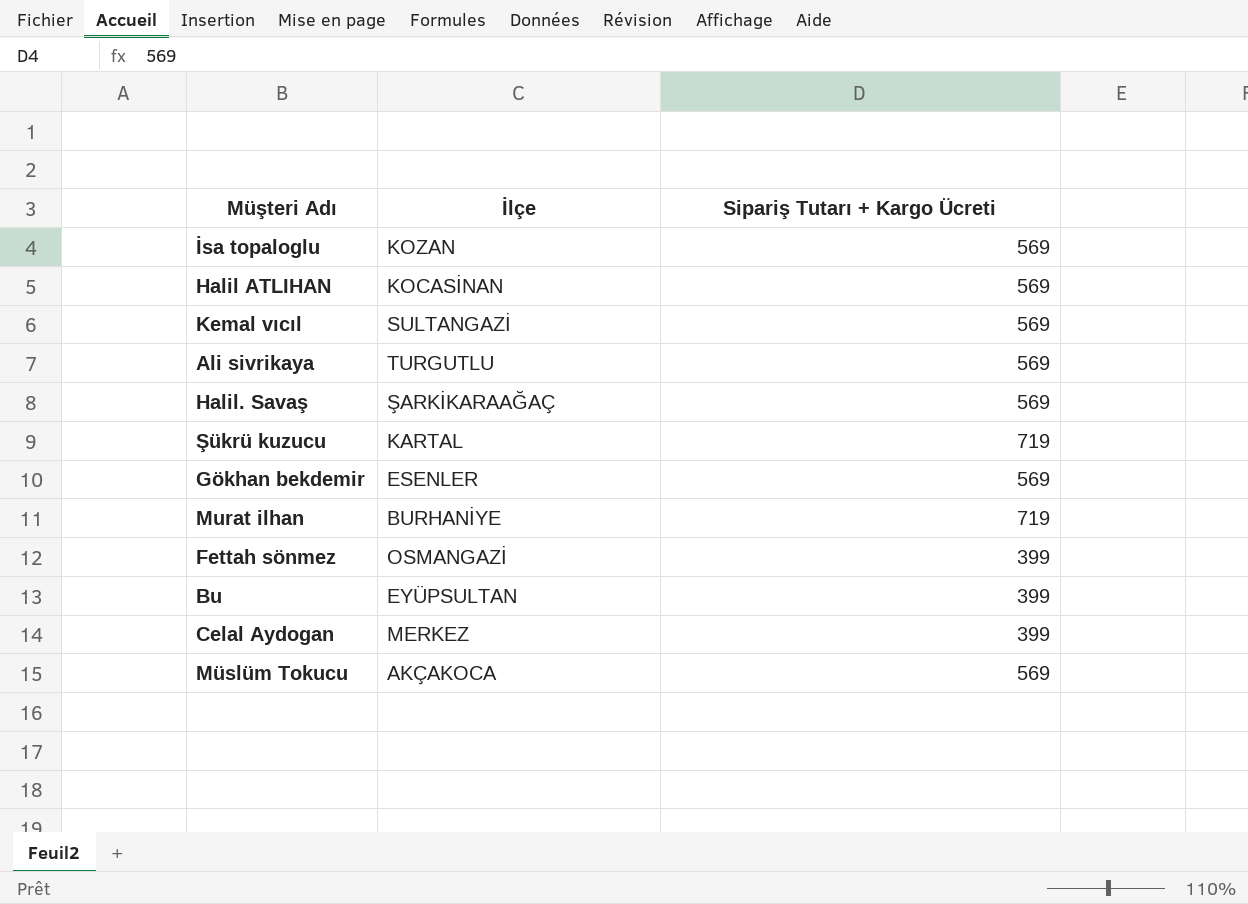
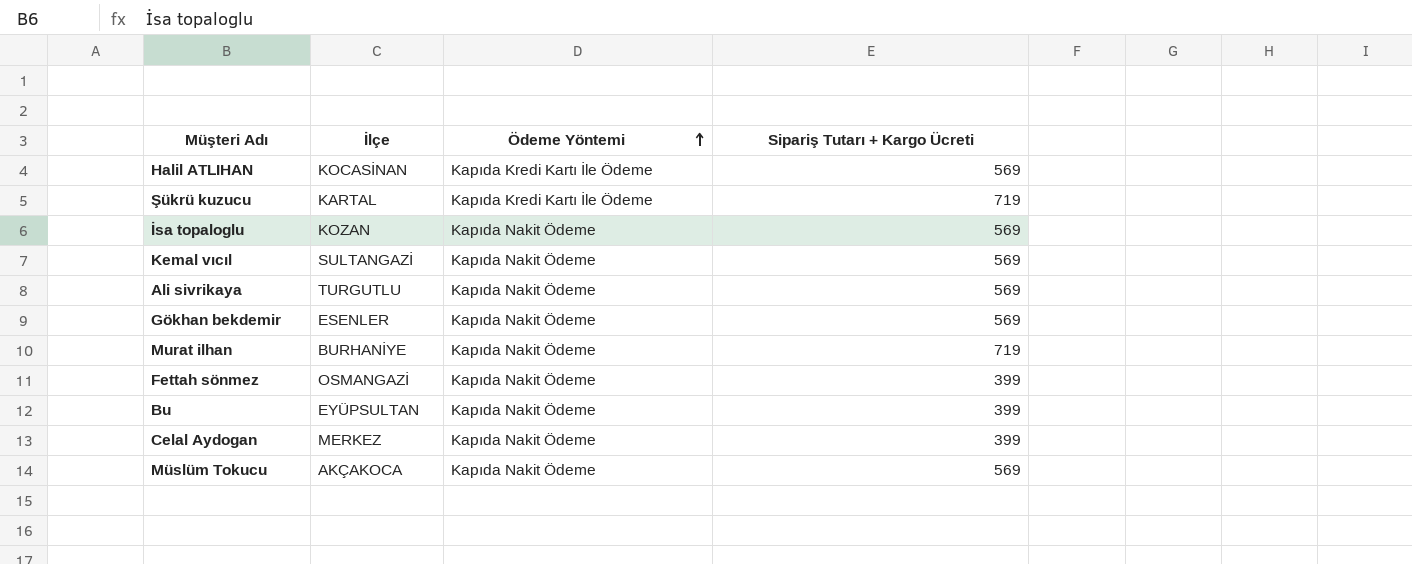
row order: none -> Ödeme Yöntemi ascending
column Ödeme Yöntemi | position: none -> 3
row Halil. Savaş: ŞARKİKARAAĞAÇ | 569 -> none

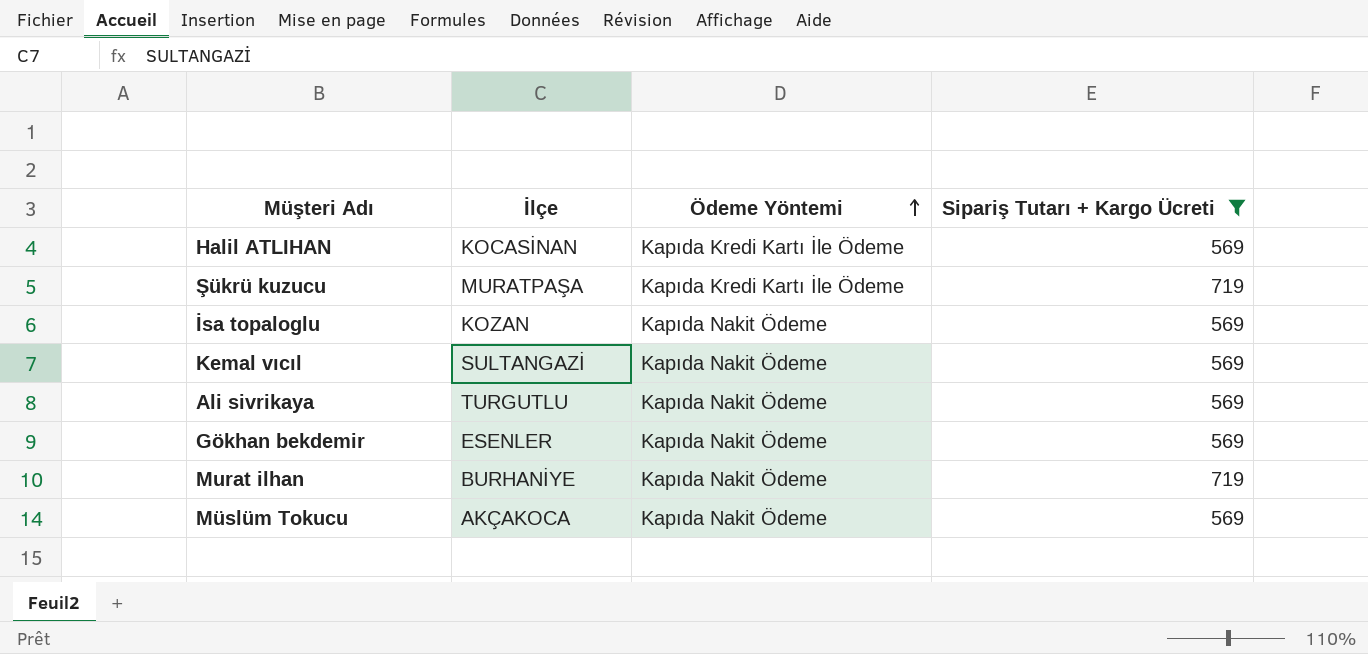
filter: none -> Sipariş Tutarı + Kargo Ücreti != 399
Şükrü kuzucu | İlçe: KARTAL -> MURATPAŞA

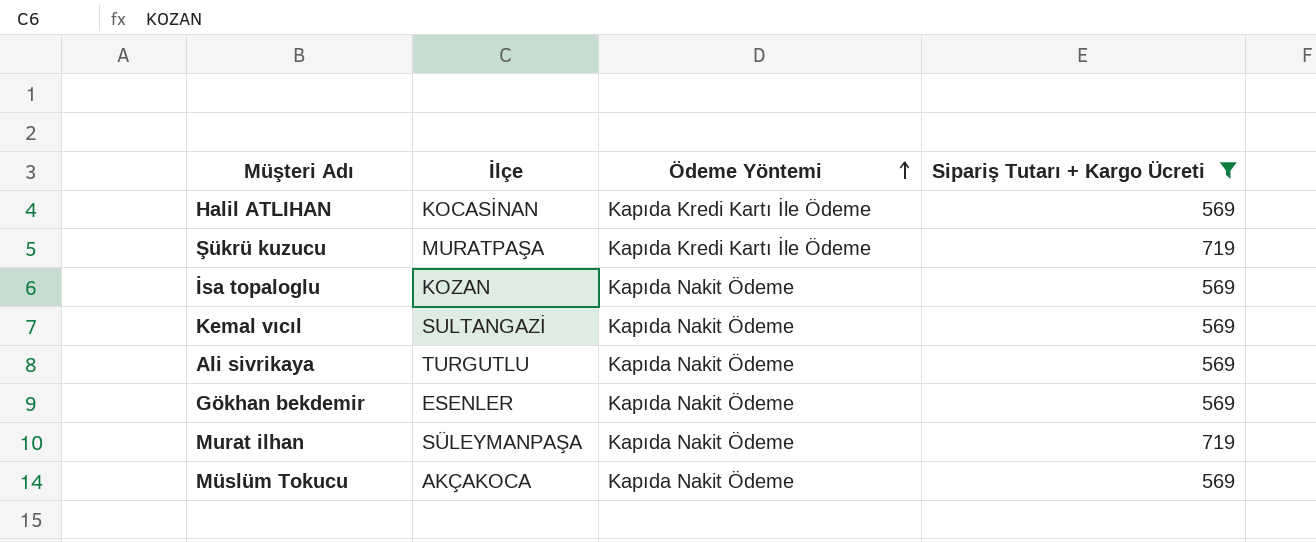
Murat ilhan | İlçe: BURHANİYE -> SÜLEYMANPAŞA

